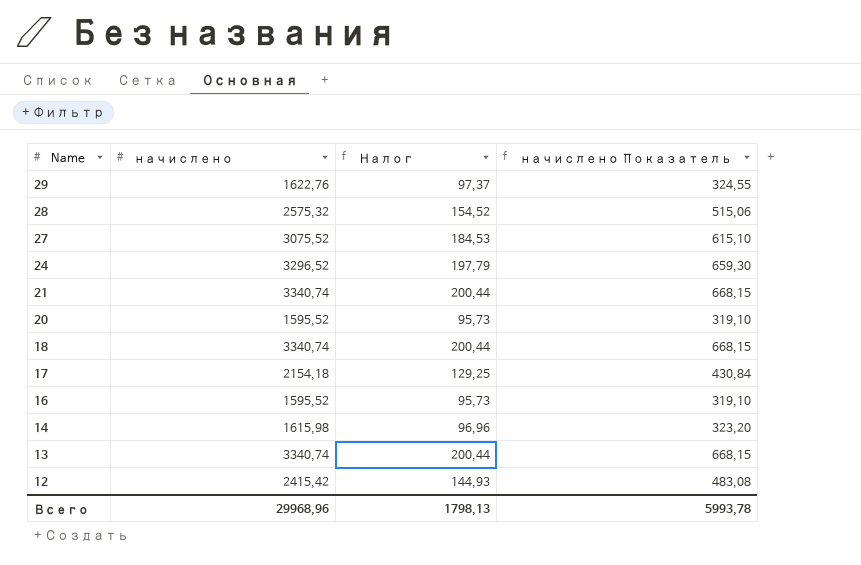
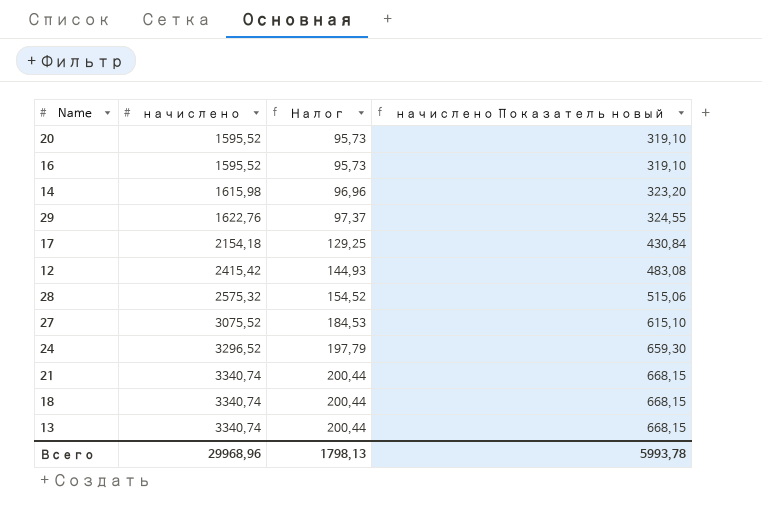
row order: Name descending -> начислено ascending
column name: начислено Показатель -> начислено Показатель новый

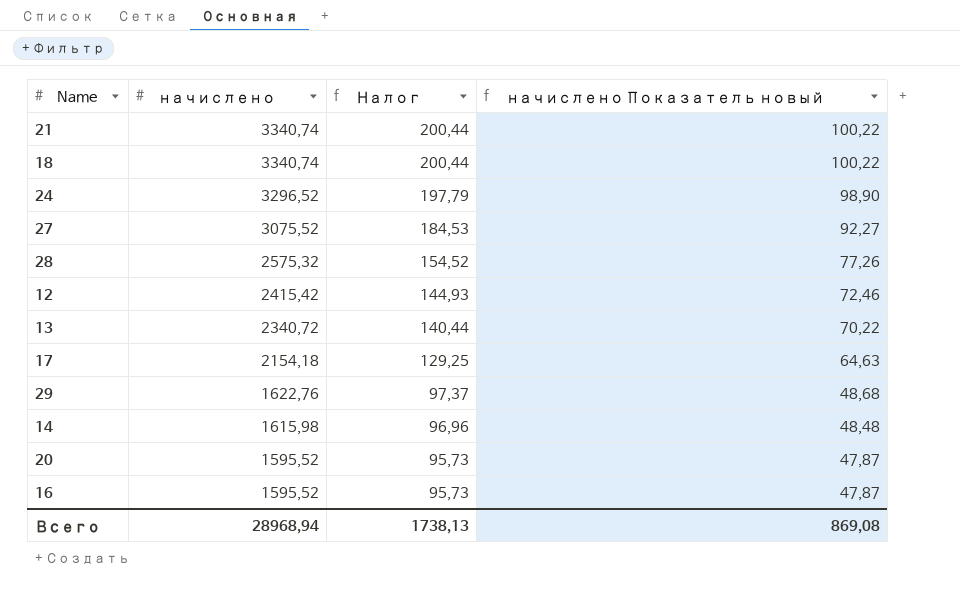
row order: начислено ascending -> начислено descending
column начислено Показатель новый | formula: [начислено] * 0,2 -> [начислено] * 0,03
13 | начислено: 3340,74 -> 2340,72
13 | Налог: 200,44 -> 140,44
Всего | начислено: 29968,96 -> 28968,94
Всего | Налог: 1798,13 -> 1738,13
Всего | начислено Показатель новый: 5993,78 -> 869,08

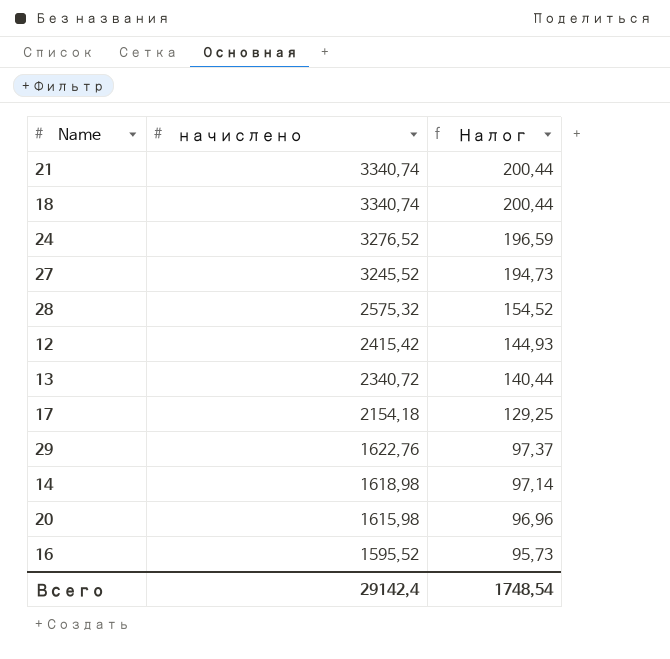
column начислено Показатель новый | formula: [начислено] * 0,03 -> none
24 | начислено: 3296,52 -> 3276,52
24 | Налог: 197,79 -> 196,59
27 | начислено: 3075,52 -> 3245,52
27 | Налог: 184,53 -> 194,73
14 | начислено: 1615,98 -> 1618,98
14 | Налог: 96,96 -> 97,14
20 | начислено: 1595,52 -> 1615,98
20 | Налог: 95,73 -> 96,96
Всего | начислено: 28968,94 -> 29142,4
Всего | Налог: 1738,13 -> 1748,54

